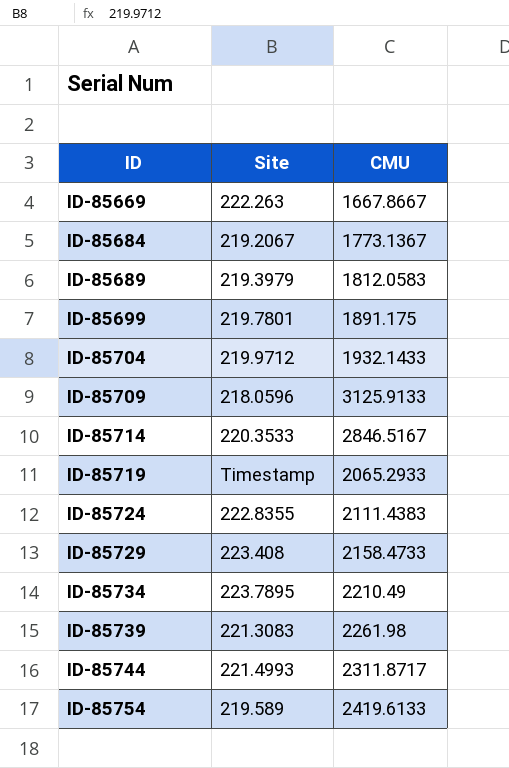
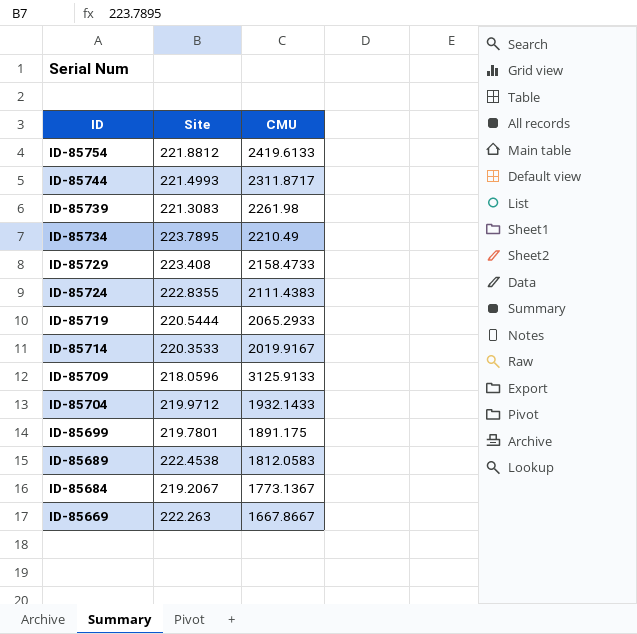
row order: ID ascending -> ID descending
ID-85754 | Site: 219.589 -> 221.8812
ID-85719 | Site: Timestamp -> 220.5444
ID-85714 | CMU: 2846.5167 -> 2019.9167
ID-85689 | Site: 219.3979 -> 222.4538

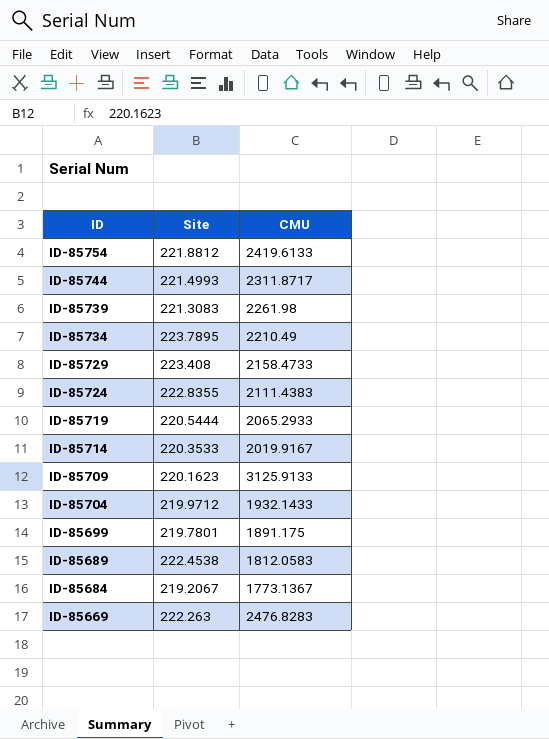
ID-85709 | Site: 218.0596 -> 220.1623
ID-85669 | CMU: 1667.8667 -> 2476.8283

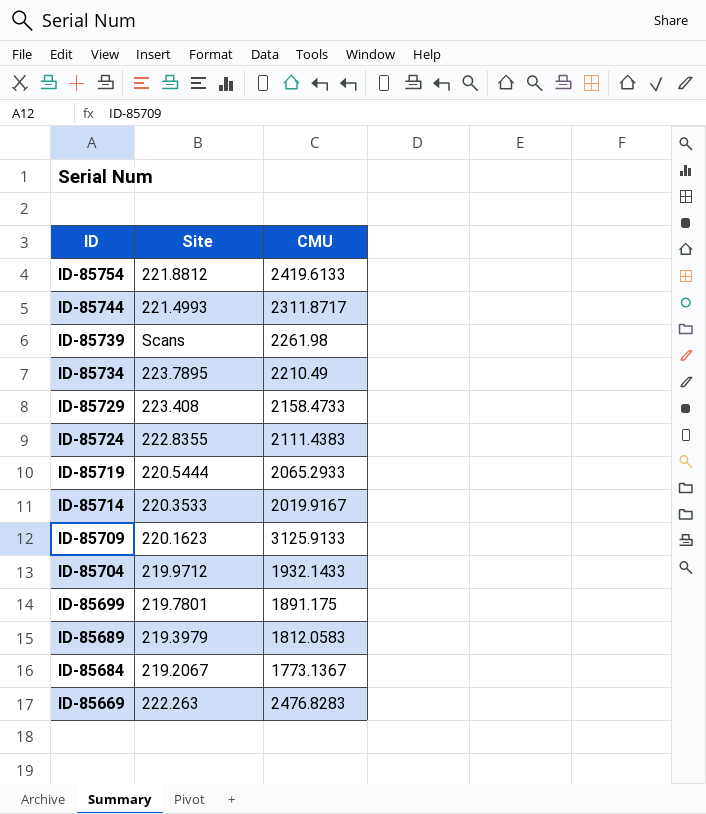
ID-85739 | Site: 221.3083 -> Scans
ID-85689 | Site: 222.4538 -> 219.3979

